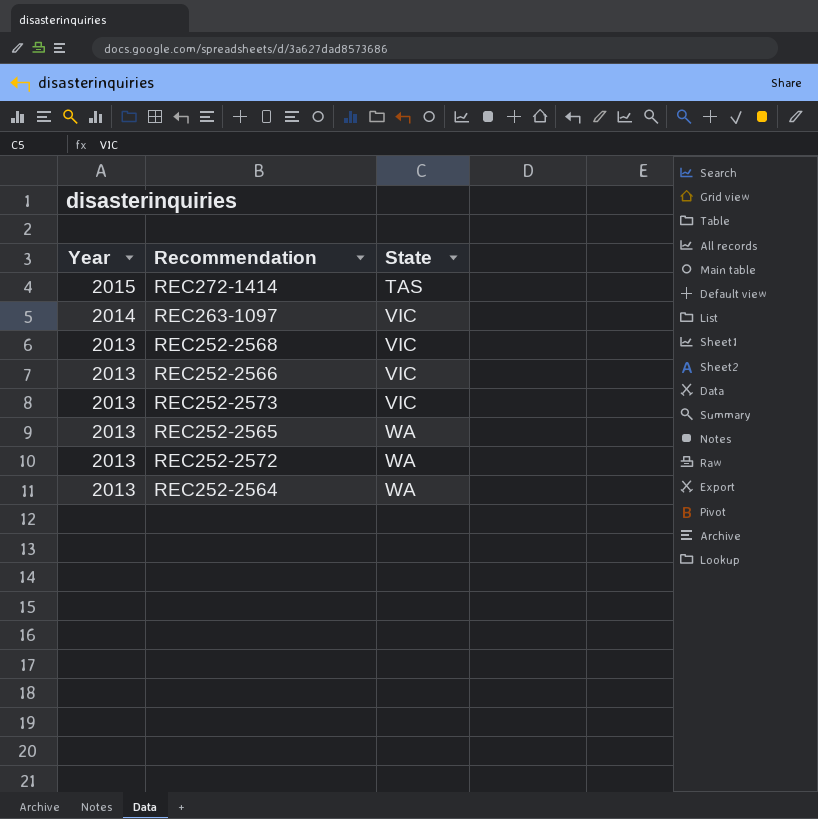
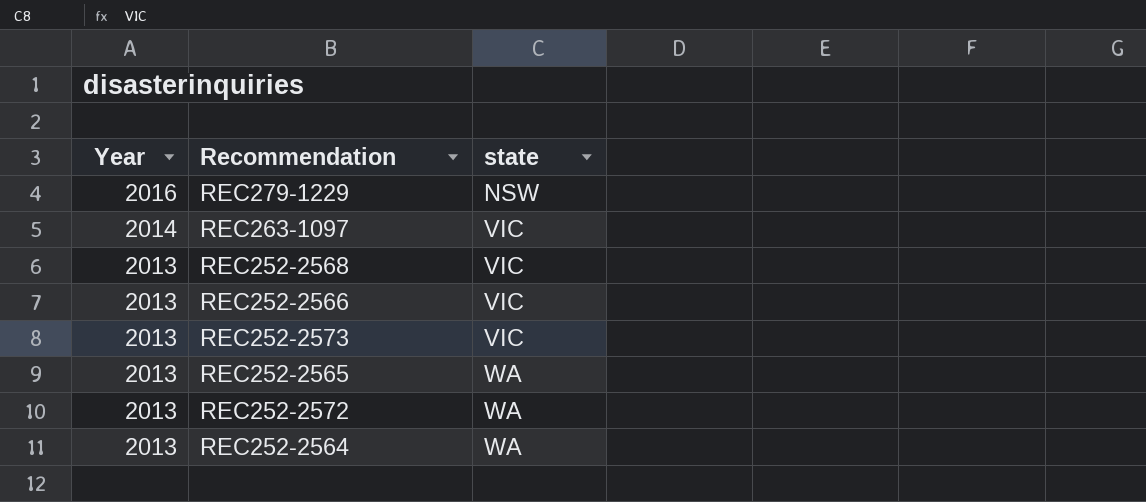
column name: State -> state
row REC272-1414: 2015 | TAS -> none
row REC279-1229: none -> 2016 | NSW

